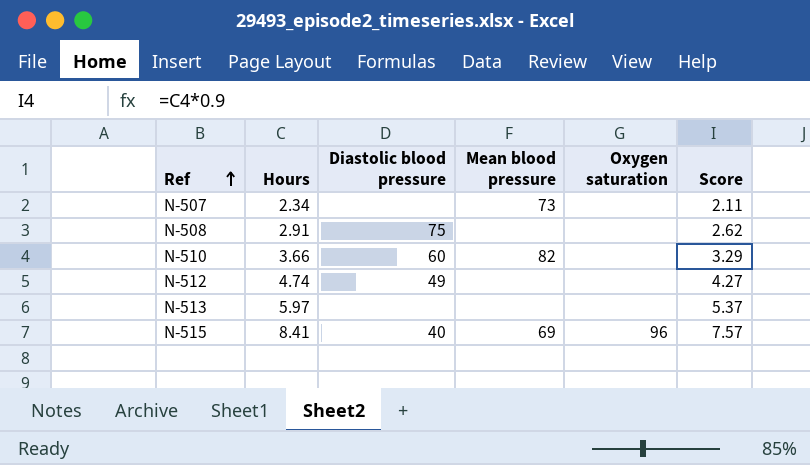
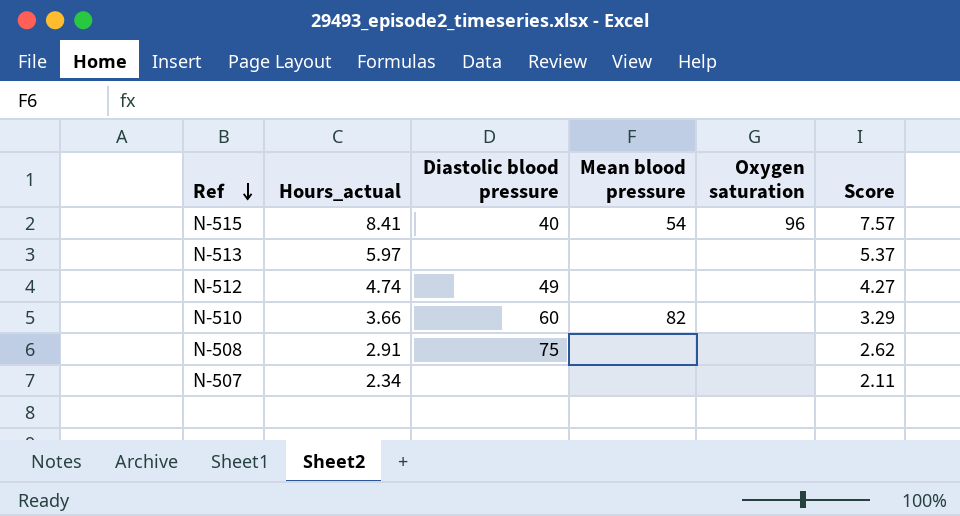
row order: Ref ascending -> Ref descending
column name: Hours -> Hours_actual
N-515 | Mean blood pressure: 69 -> 54
N-507 | Mean blood pressure: 73 -> none

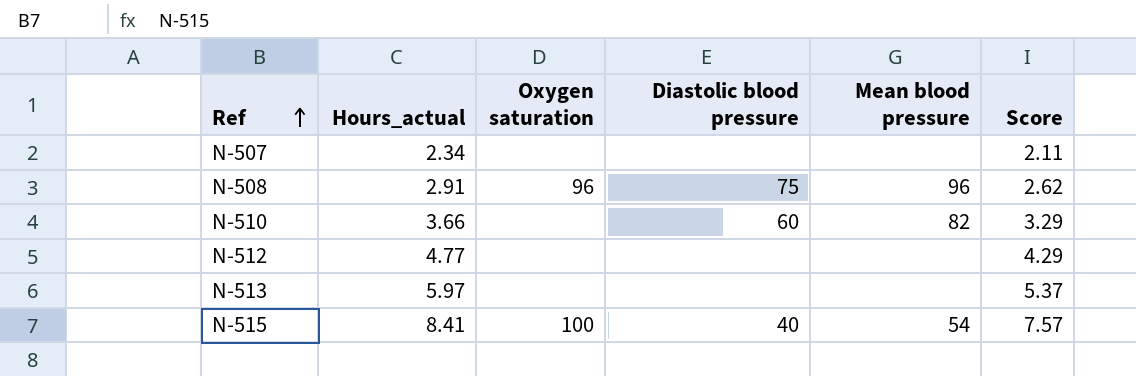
row order: Ref descending -> Ref ascending
column Oxygen saturation | position: 5 -> 3
N-508 | Oxygen saturation: none -> 96
N-508 | Mean blood pressure: none -> 96
N-512 | Hours_actual: 4.74 -> 4.77
N-512 | Diastolic blood pressure: 49 -> none
N-512 | Score: 4.27 -> 4.29
N-515 | Oxygen saturation: 96 -> 100

